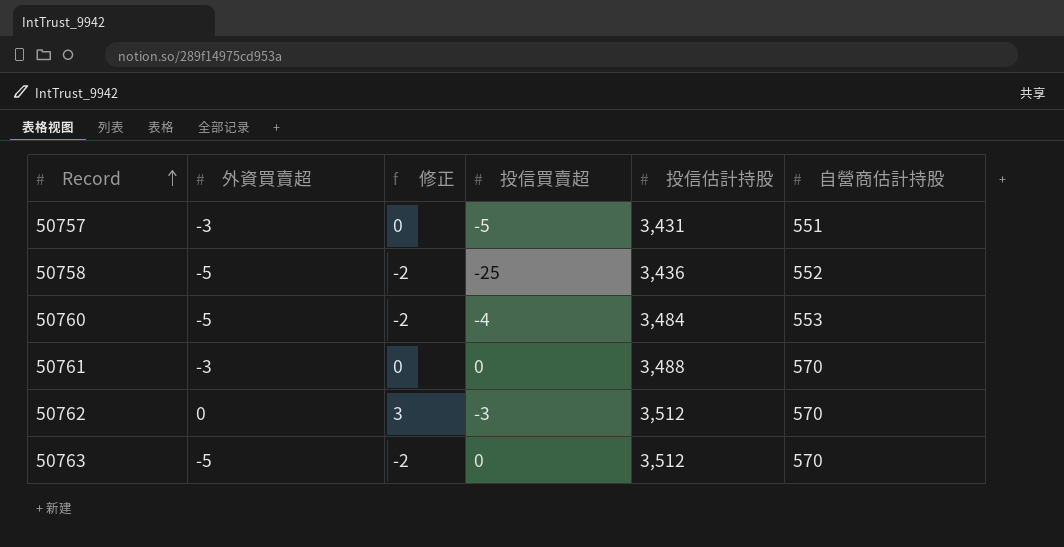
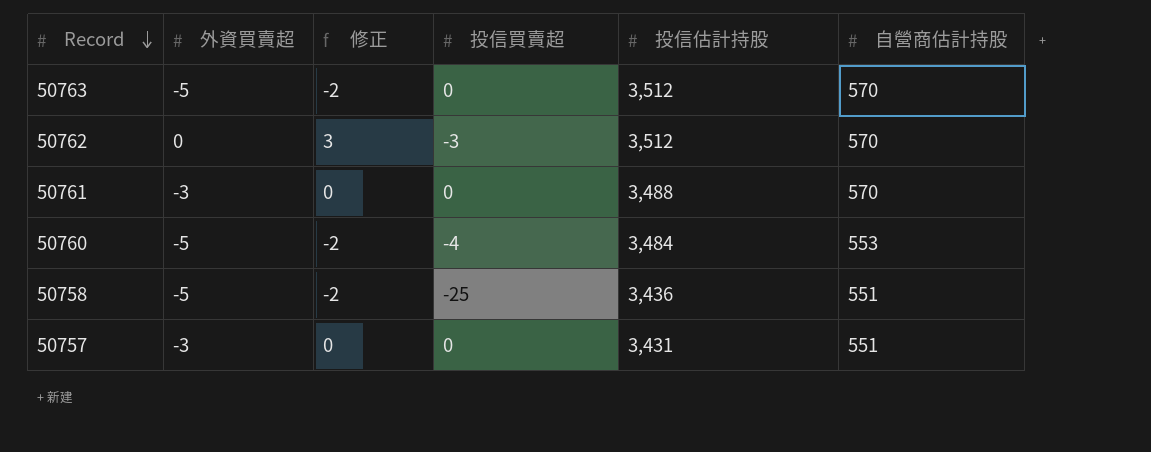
row order: Record ascending -> Record descending
50758 | 自營商估計持股: 552 -> 551
50757 | 投信買賣超: -5 -> 0

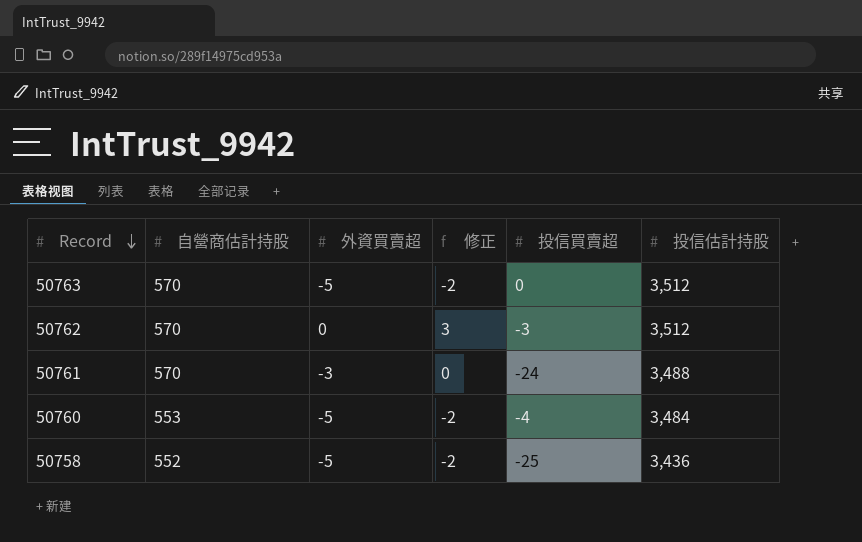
column 自營商估計持股 | position: 6 -> 2
row 50757: -3 | 0 | 0 | 3,431 | 551 -> none
50761 | 投信買賣超: 0 -> -24
50758 | 自營商估計持股: 551 -> 552

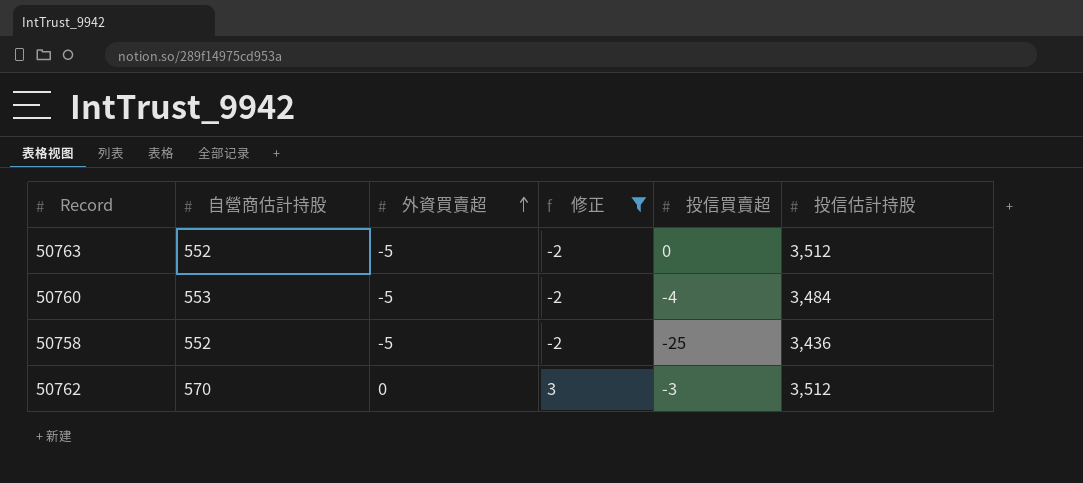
filter: none -> 修正 != 0
row order: Record descending -> 外資買賣超 ascending
50763 | 自營商估計持股: 570 -> 552

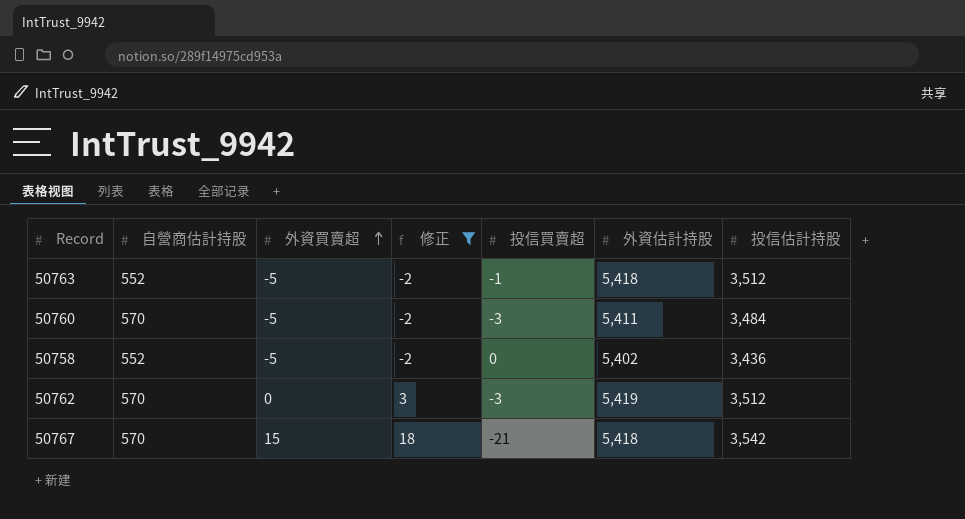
column 外資估計持股 | position: none -> 6
50763 | 投信買賣超: 0 -> -1
50760 | 自營商估計持股: 553 -> 570
50760 | 投信買賣超: -4 -> -3
50758 | 投信買賣超: -25 -> 0
row 50767: none -> 570 | 15 | 18 | -21 | 5,418 | 3,542

